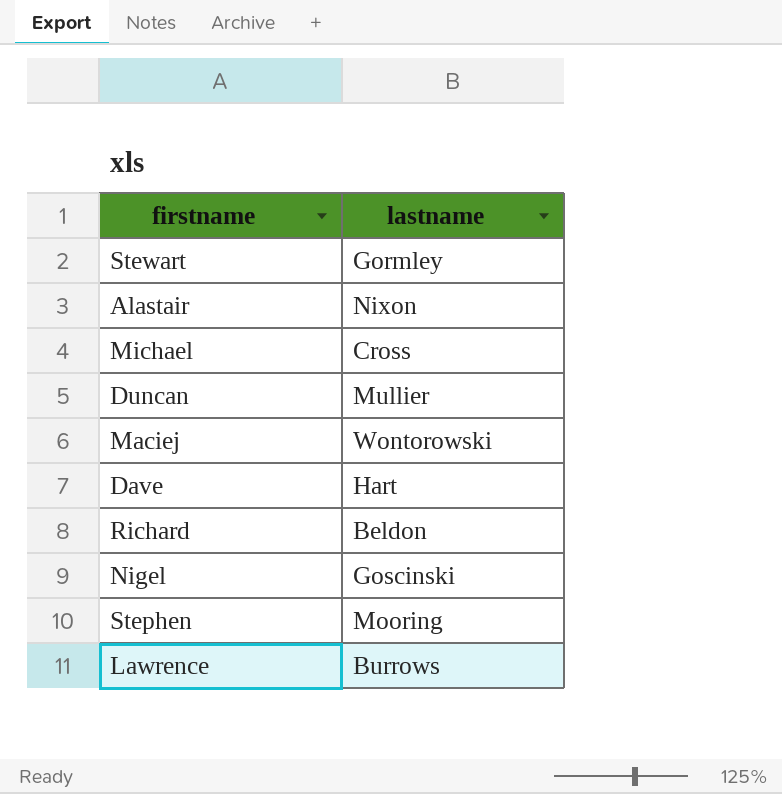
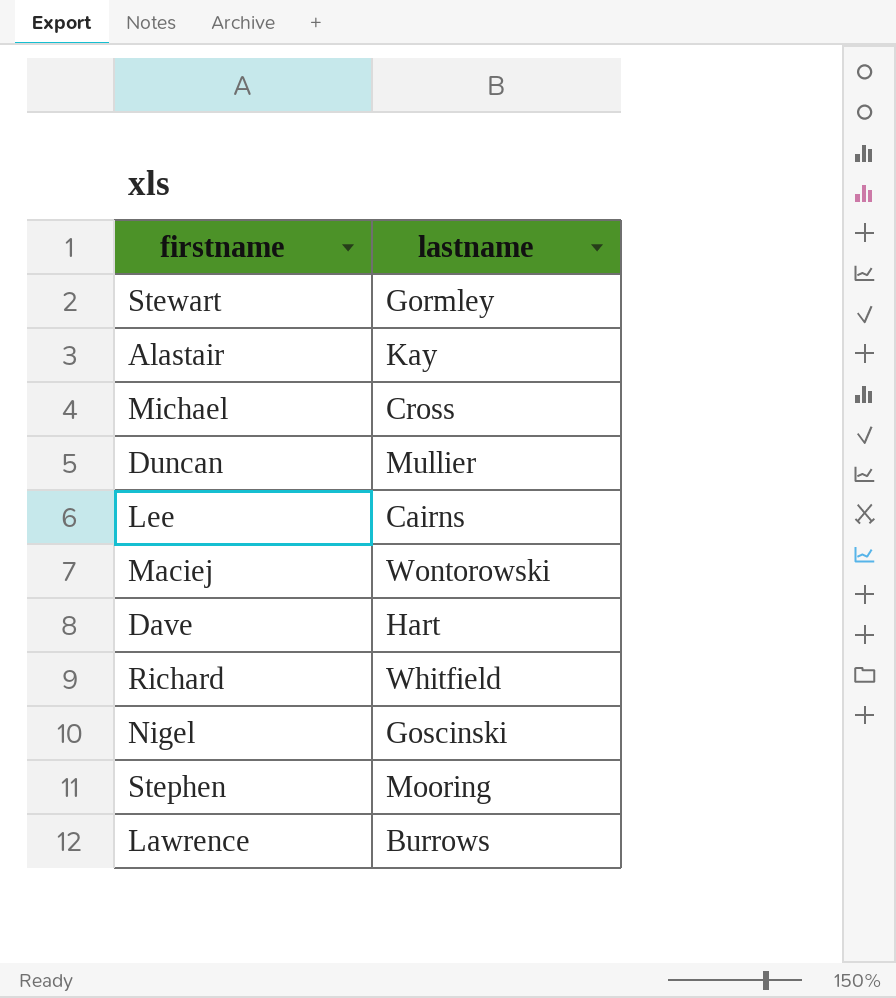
Alastair | lastname: Nixon -> Kay
row Lee: none -> Cairns
Richard | lastname: Beldon -> Whitfield

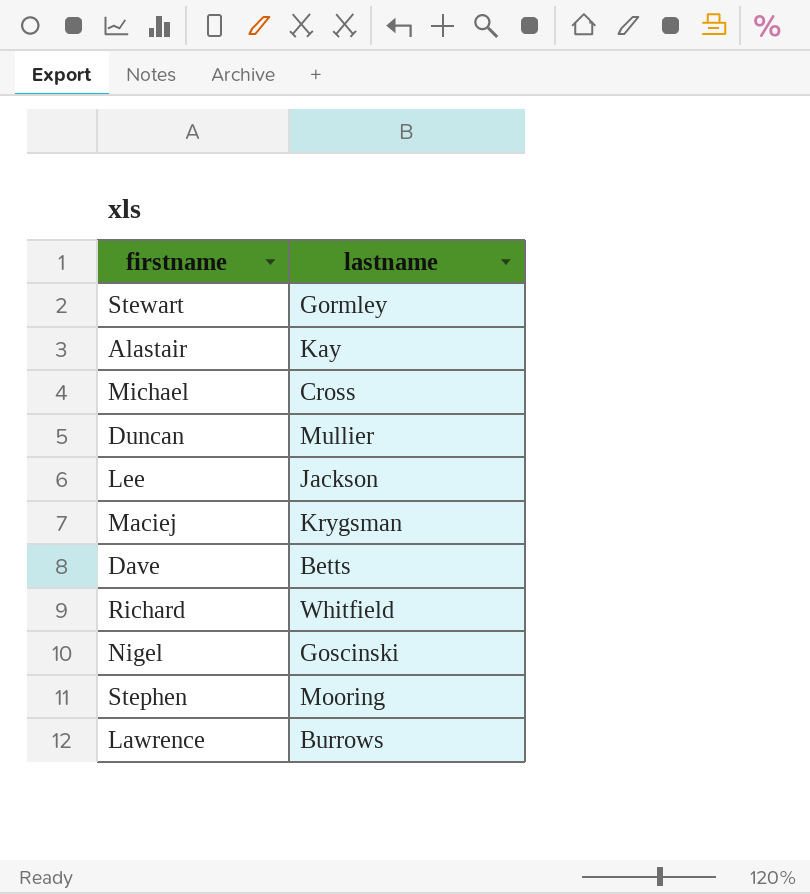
Lee | lastname: Cairns -> Jackson
Maciej | lastname: Wontorowski -> Krygsman
Dave | lastname: Hart -> Betts

